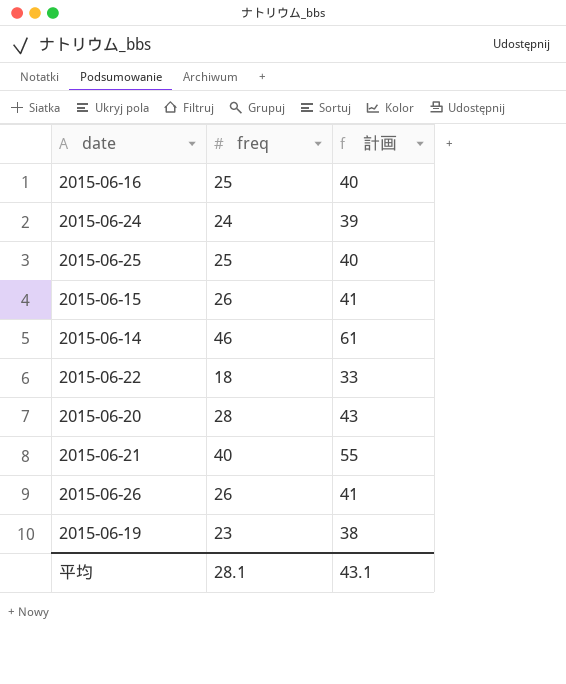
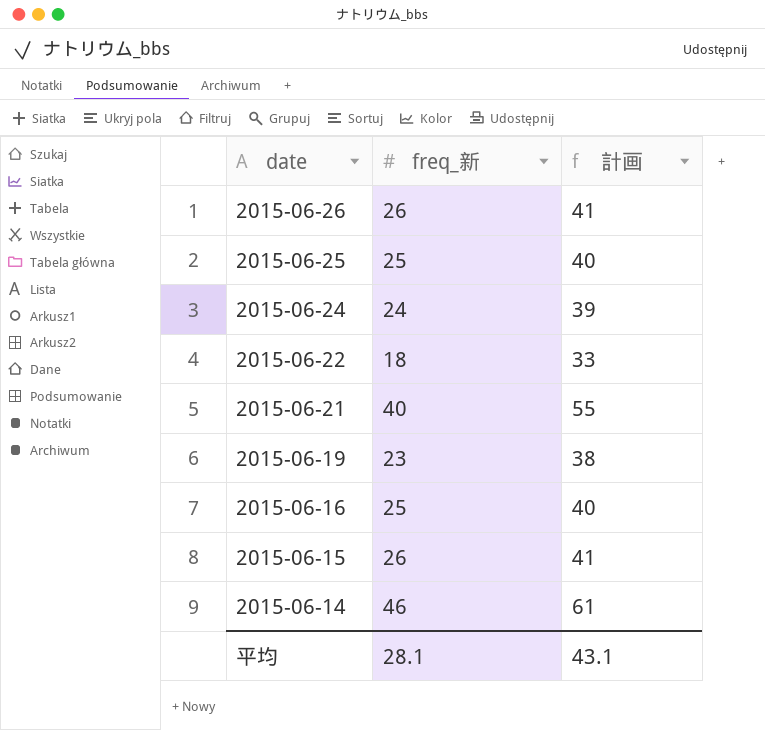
row order: none -> date descending
column name: freq -> freq_新
row 2015-06-20: 28 | 43 -> none

